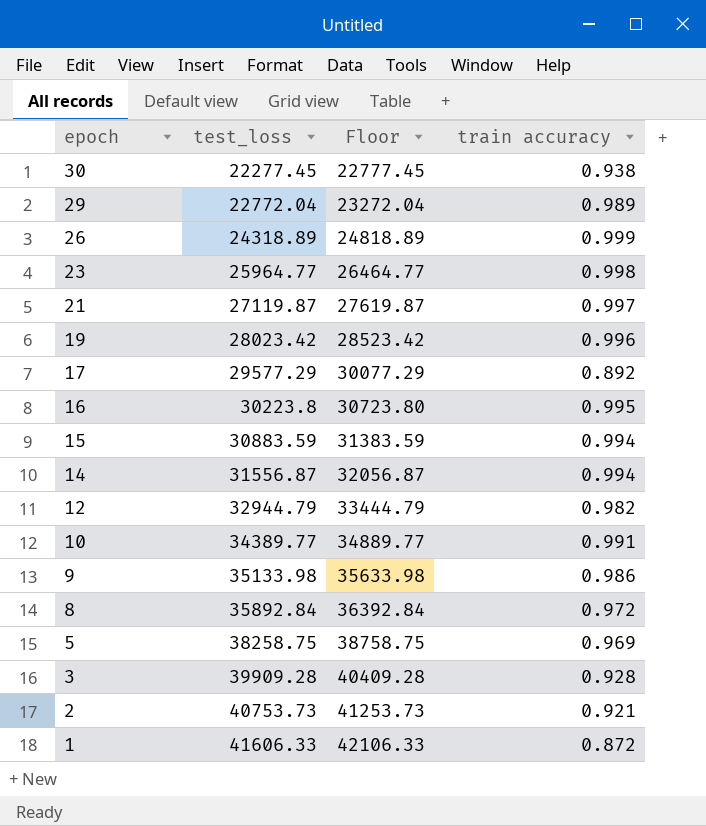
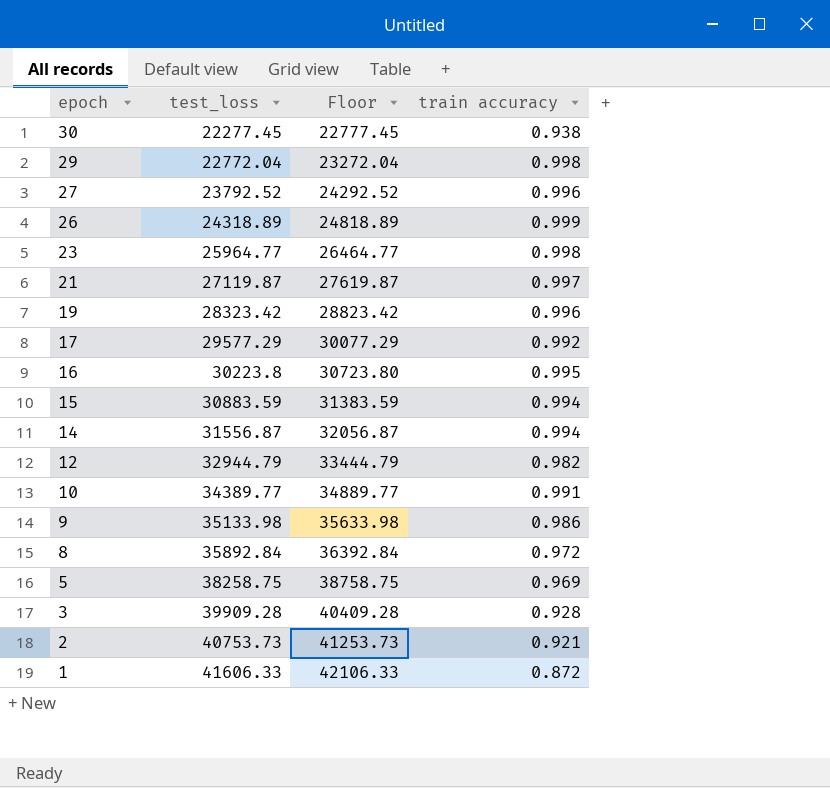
29 | train accuracy: 0.989 -> 0.998
row 27: none -> 23792.52 | 24292.52 | 0.996
19 | test_loss: 28023.42 -> 28323.42
19 | Floor: 28523.42 -> 28823.42
17 | train accuracy: 0.892 -> 0.992

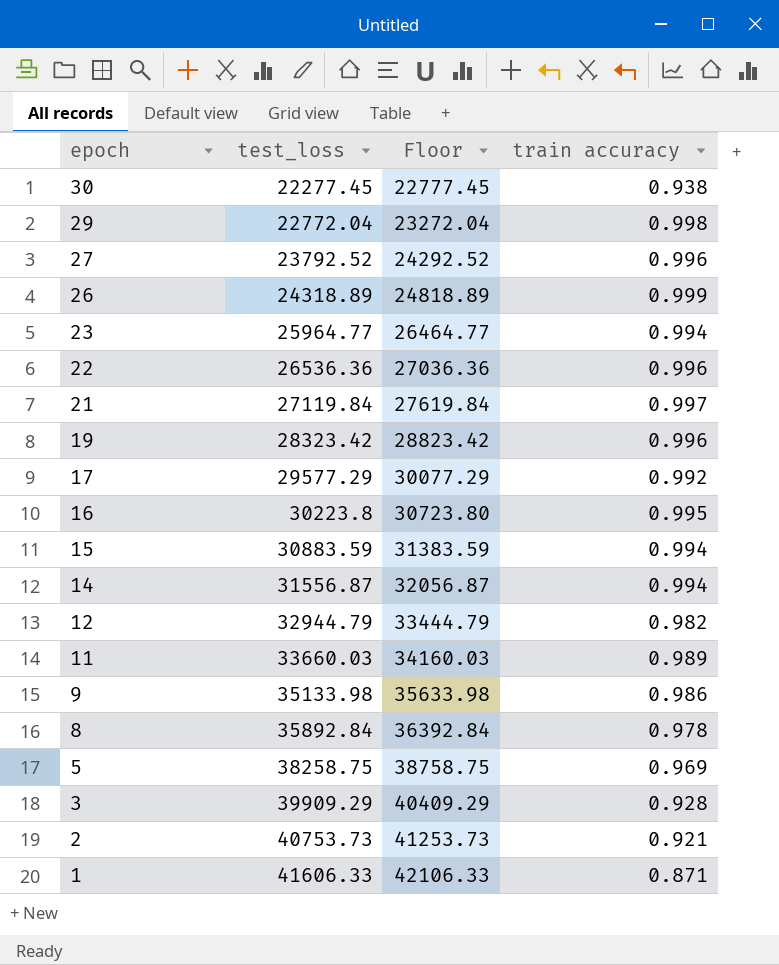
row 10: 34389.77 | 34889.77 | 0.991 -> none
23 | train accuracy: 0.998 -> 0.994
row 22: none -> 26536.36 | 27036.36 | 0.996
21 | test_loss: 27119.87 -> 27119.84
21 | Floor: 27619.87 -> 27619.84
row 11: none -> 33660.03 | 34160.03 | 0.989
8 | train accuracy: 0.972 -> 0.978
3 | test_loss: 39909.28 -> 39909.29
3 | Floor: 40409.28 -> 40409.29
1 | train accuracy: 0.872 -> 0.871

